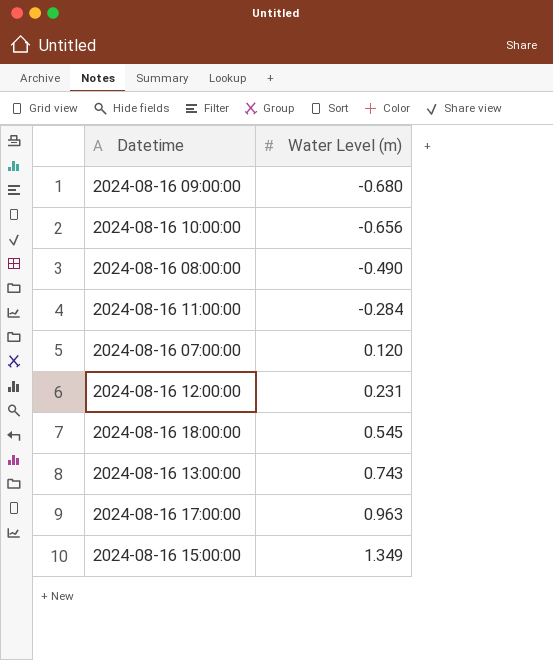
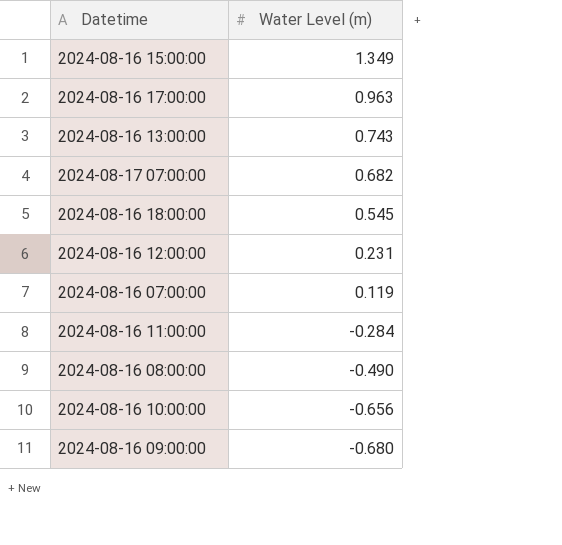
row order: Water Level (m) ascending -> Water Level (m) descending
row 2024-08-17 07:00:00: none -> 0.682
2024-08-16 07:00:00 | Water Level (m): 0.120 -> 0.119

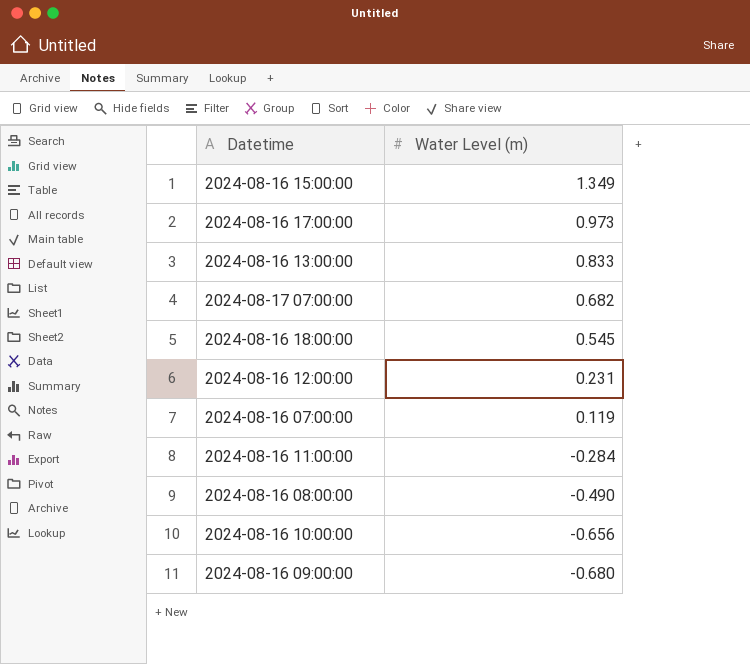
2024-08-16 17:00:00 | Water Level (m): 0.963 -> 0.973
2024-08-16 13:00:00 | Water Level (m): 0.743 -> 0.833

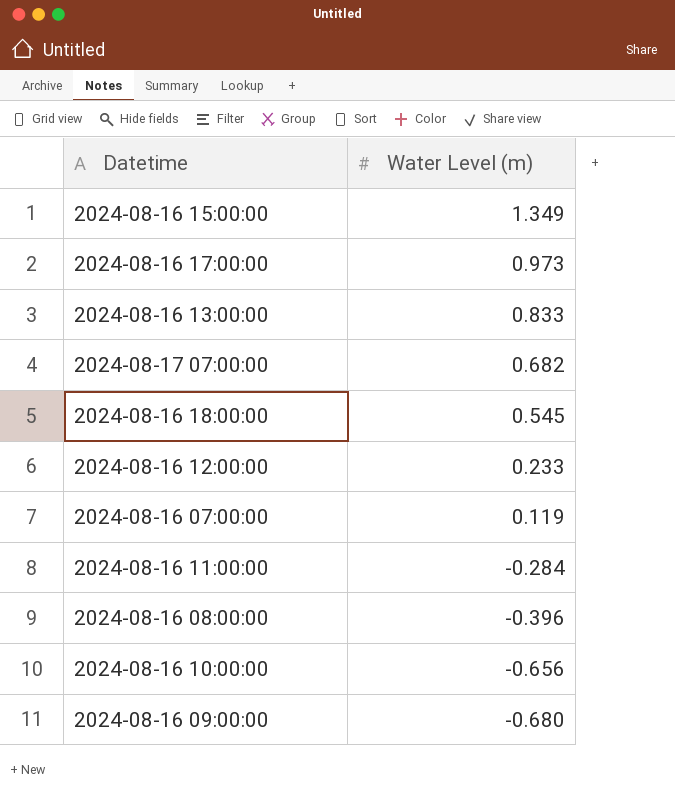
2024-08-16 12:00:00 | Water Level (m): 0.231 -> 0.233
2024-08-16 08:00:00 | Water Level (m): -0.490 -> -0.396

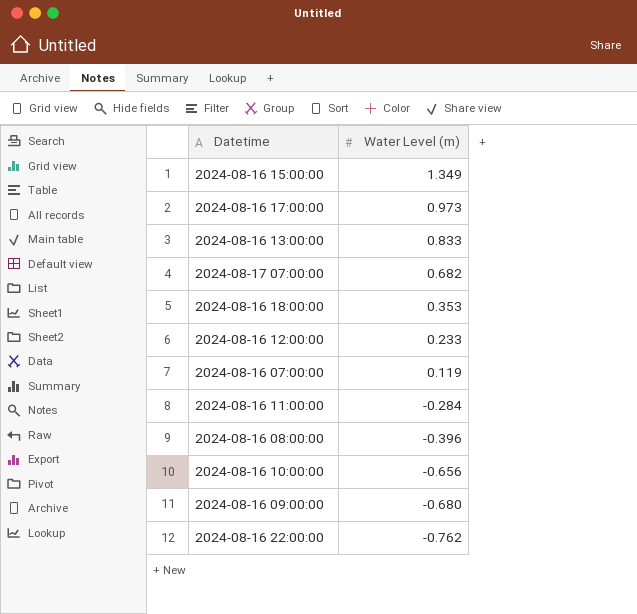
2024-08-16 18:00:00 | Water Level (m): 0.545 -> 0.353
row 2024-08-16 22:00:00: none -> -0.762

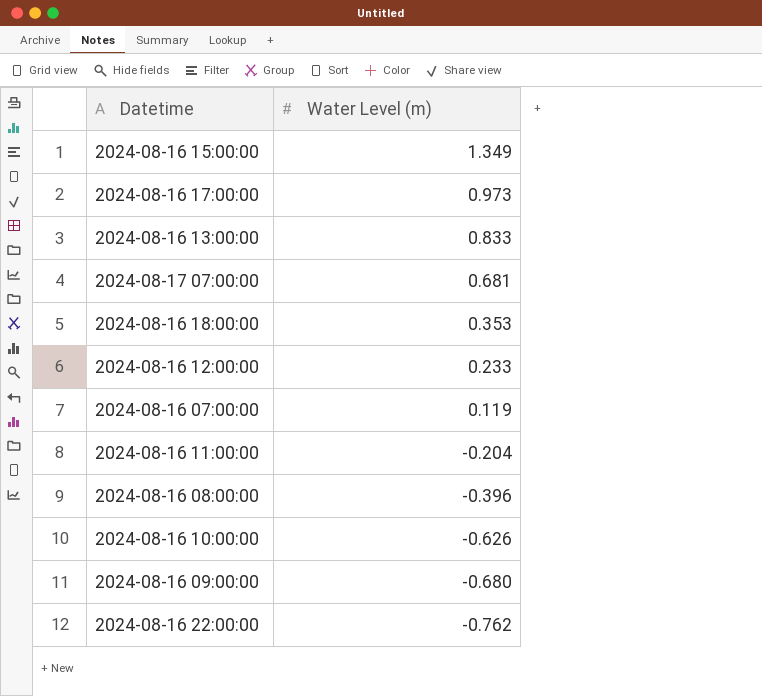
2024-08-17 07:00:00 | Water Level (m): 0.682 -> 0.681
2024-08-16 11:00:00 | Water Level (m): -0.284 -> -0.204
2024-08-16 10:00:00 | Water Level (m): -0.656 -> -0.626

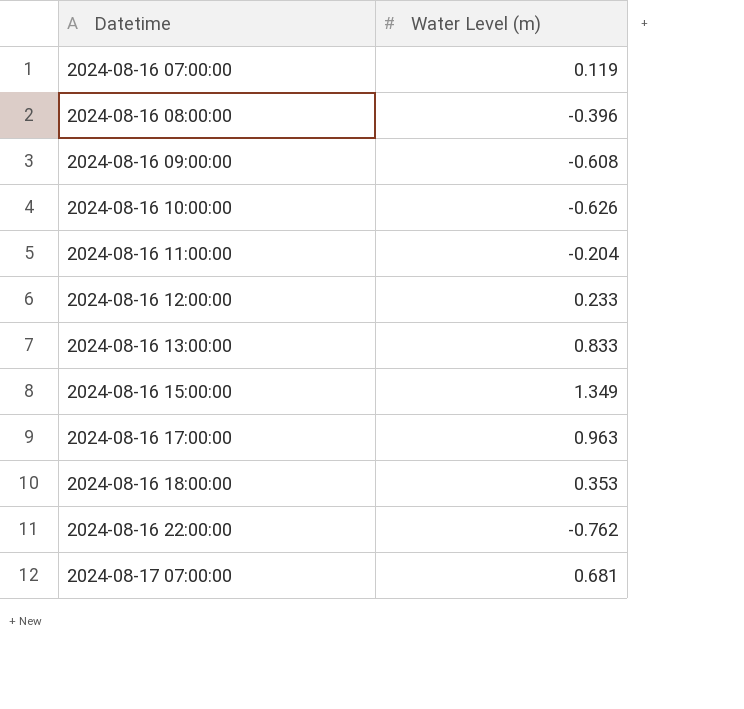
row order: Water Level (m) descending -> Datetime ascending
2024-08-16 09:00:00 | Water Level (m): -0.680 -> -0.608
2024-08-16 17:00:00 | Water Level (m): 0.973 -> 0.963

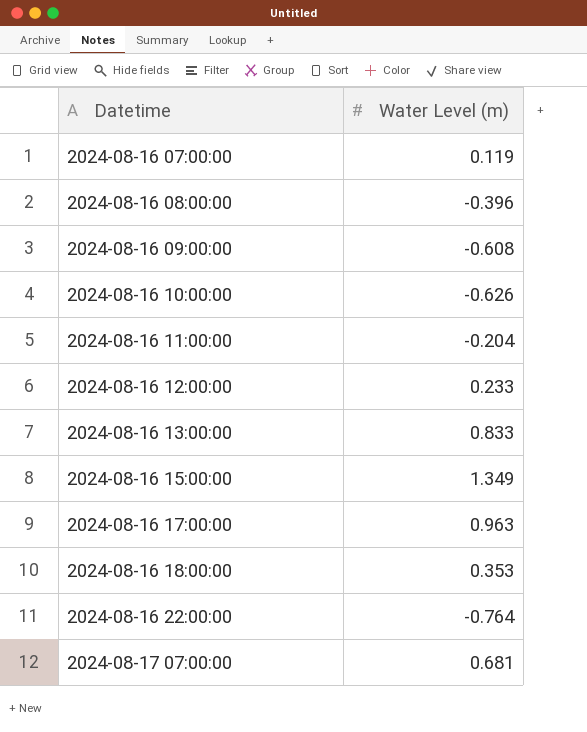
2024-08-16 22:00:00 | Water Level (m): -0.762 -> -0.764

